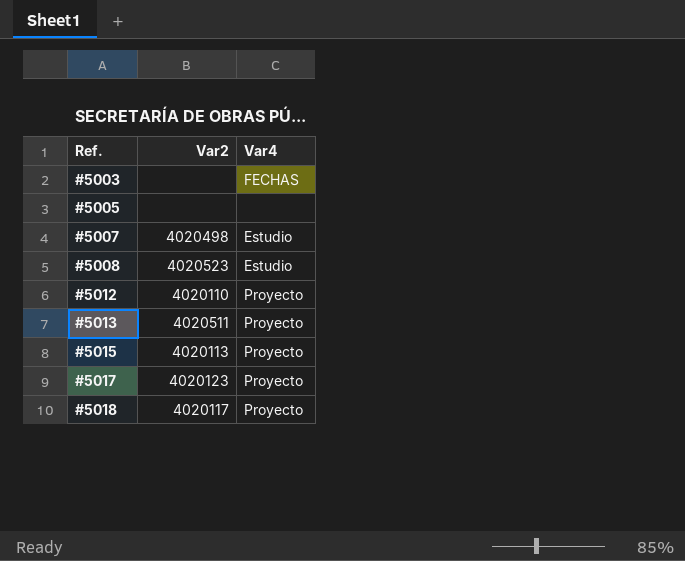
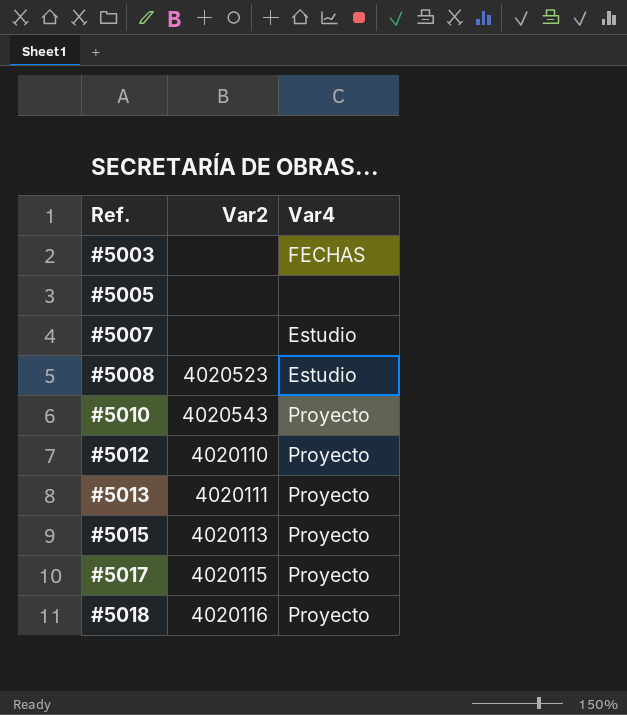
#5007 | Var2: 4020498 -> none
row #5010: none -> 4020543 | Proyecto
#5013 | Var2: 4020511 -> 4020111
#5017 | Var2: 4020123 -> 4020115
#5018 | Var2: 4020117 -> 4020116

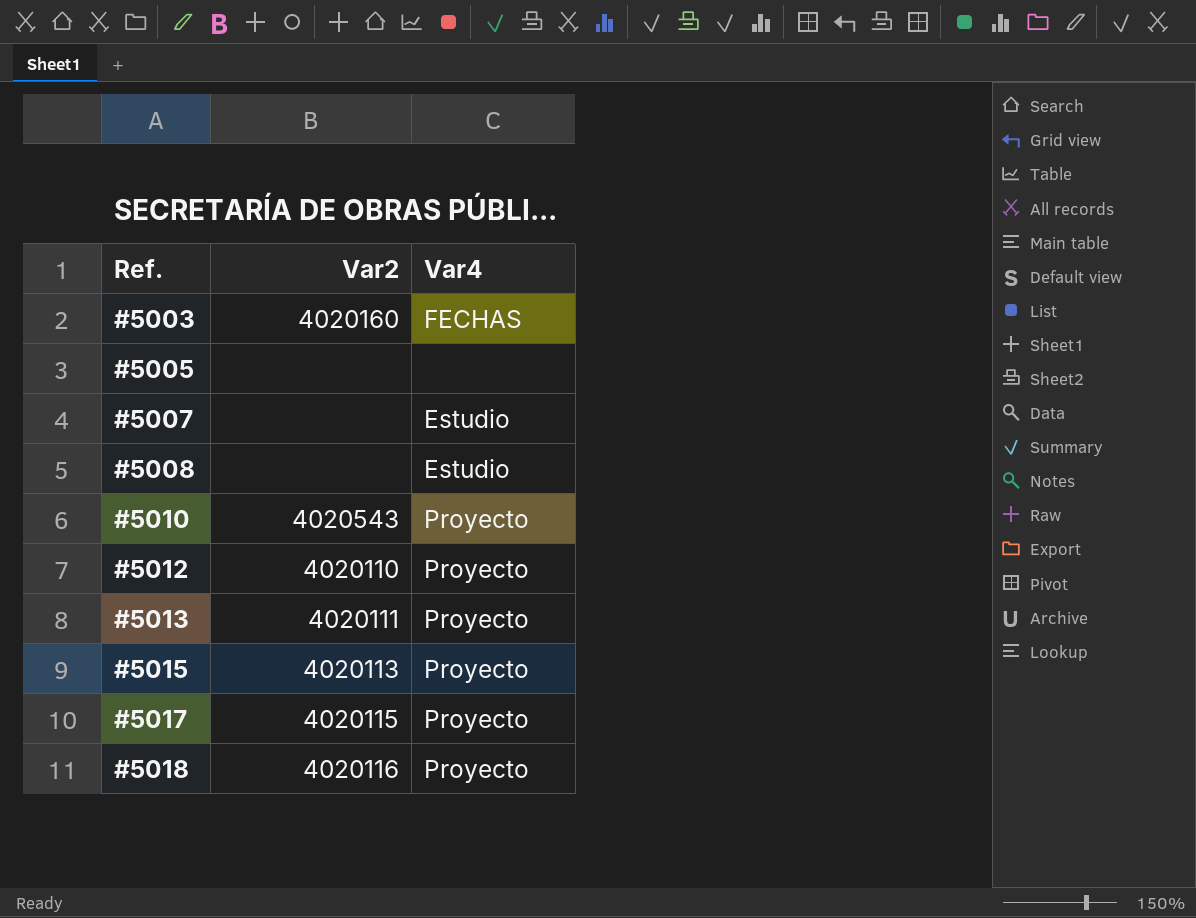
#5003 | Var2: none -> 4020160
#5008 | Var2: 4020523 -> none

